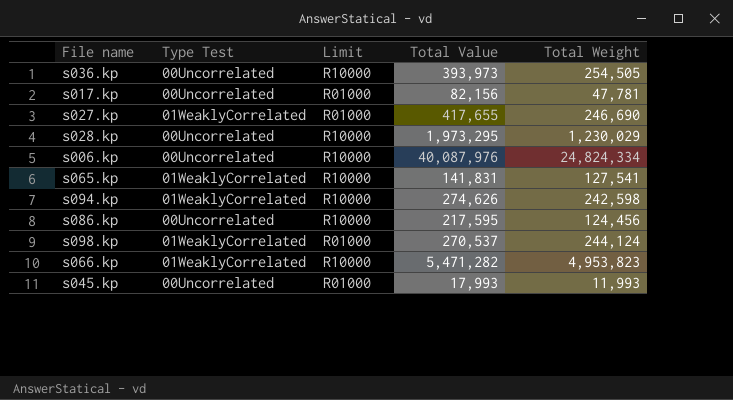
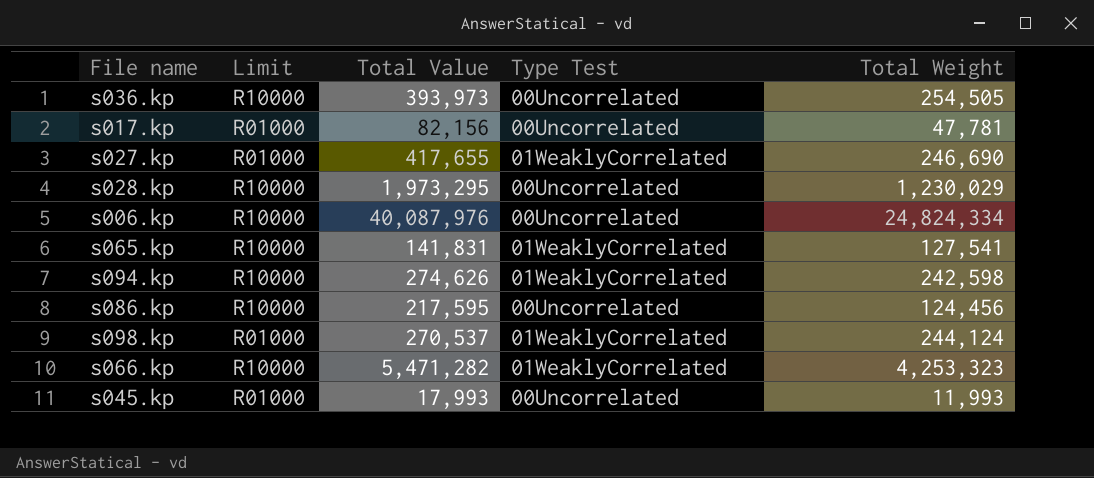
column Type Test | position: 2 -> 4
s066.kp | Total Weight: 4,953,823 -> 4,253,323

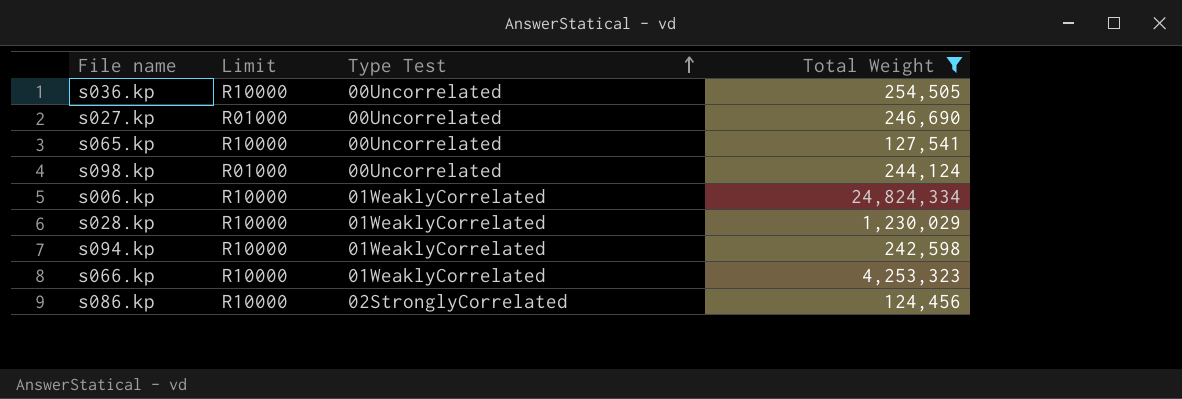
filter: none -> Total Weight >= 124,456
row order: none -> Type Test ascending
column Total Value | position: 3 -> none
s027.kp | Type Test: 01WeaklyCorrelated -> 00Uncorrelated
s065.kp | Type Test: 01WeaklyCorrelated -> 00Uncorrelated
s098.kp | Type Test: 01WeaklyCorrelated -> 00Uncorrelated
s006.kp | Type Test: 00Uncorrelated -> 01WeaklyCorrelated
s028.kp | Type Test: 00Uncorrelated -> 01WeaklyCorrelated
s086.kp | Type Test: 00Uncorrelated -> 02StronglyCorrelated

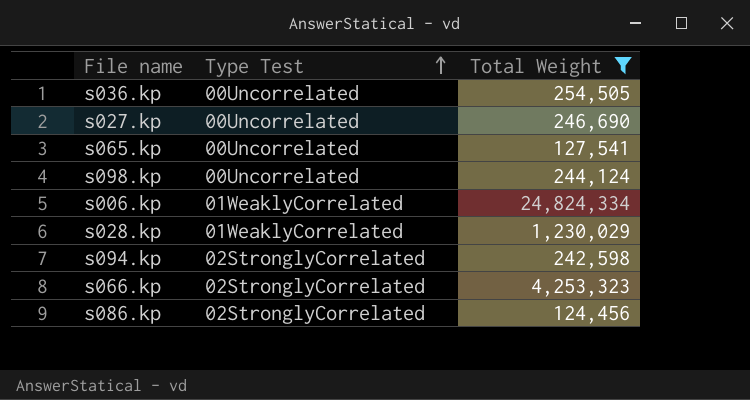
column Limit | position: 2 -> none
s094.kp | Type Test: 01WeaklyCorrelated -> 02StronglyCorrelated
s066.kp | Type Test: 01WeaklyCorrelated -> 02StronglyCorrelated

